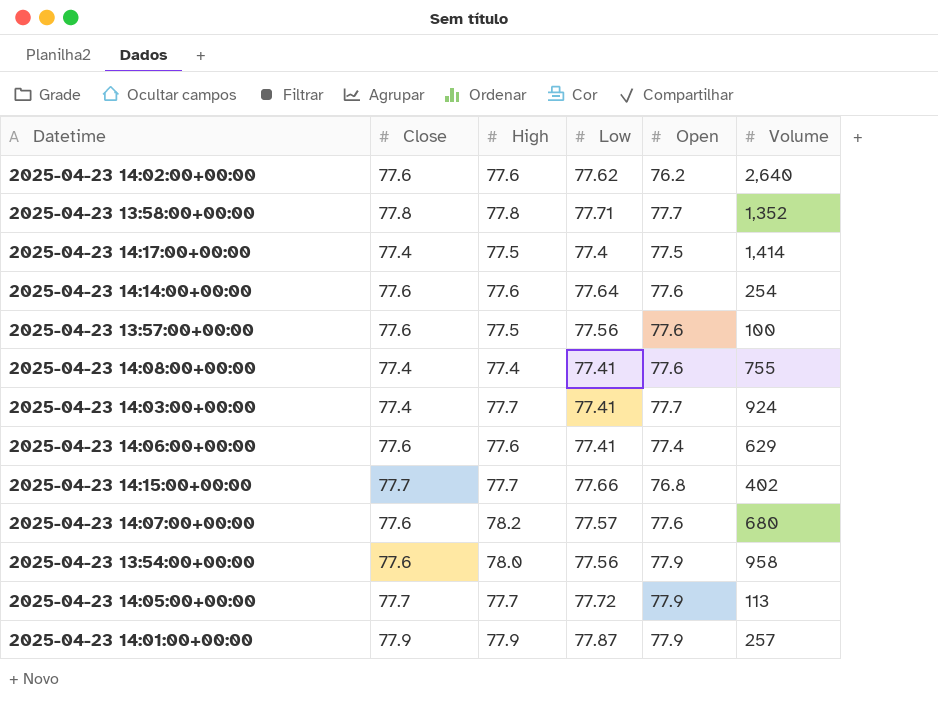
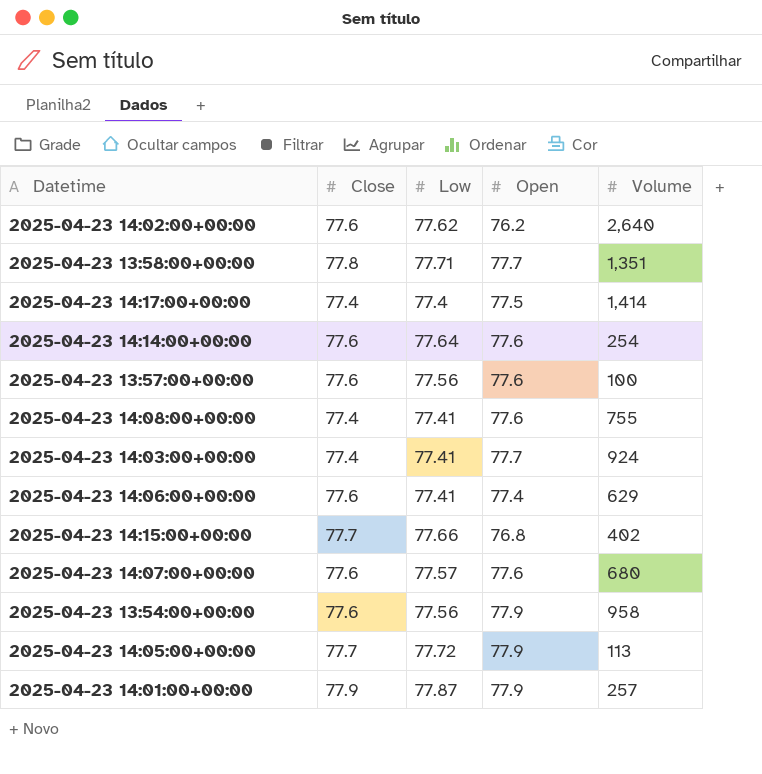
column High | position: 3 -> none
2025-04-23 13:58:00+00:00 | Volume: 1,352 -> 1,351

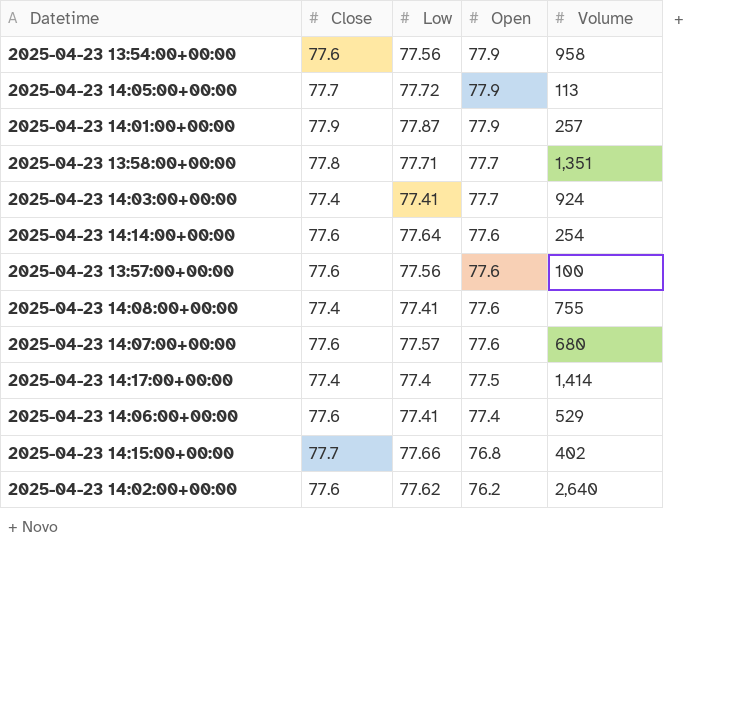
row order: none -> Open descending
2025-04-23 14:06:00+00:00 | Volume: 629 -> 529

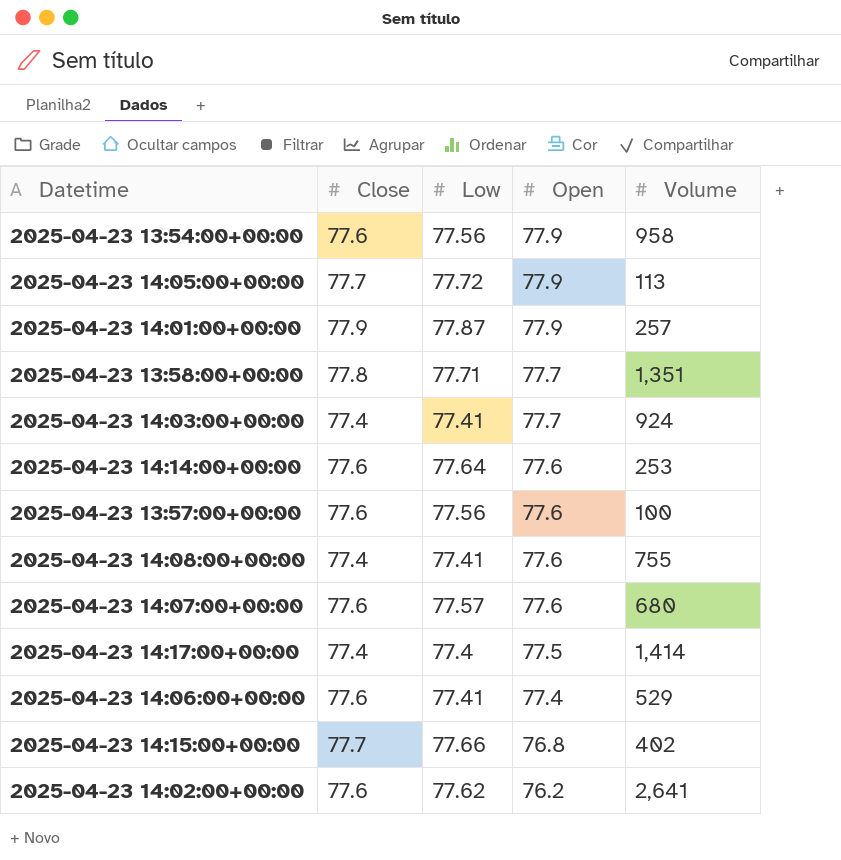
2025-04-23 14:14:00+00:00 | Volume: 254 -> 253
2025-04-23 14:02:00+00:00 | Volume: 2,640 -> 2,641

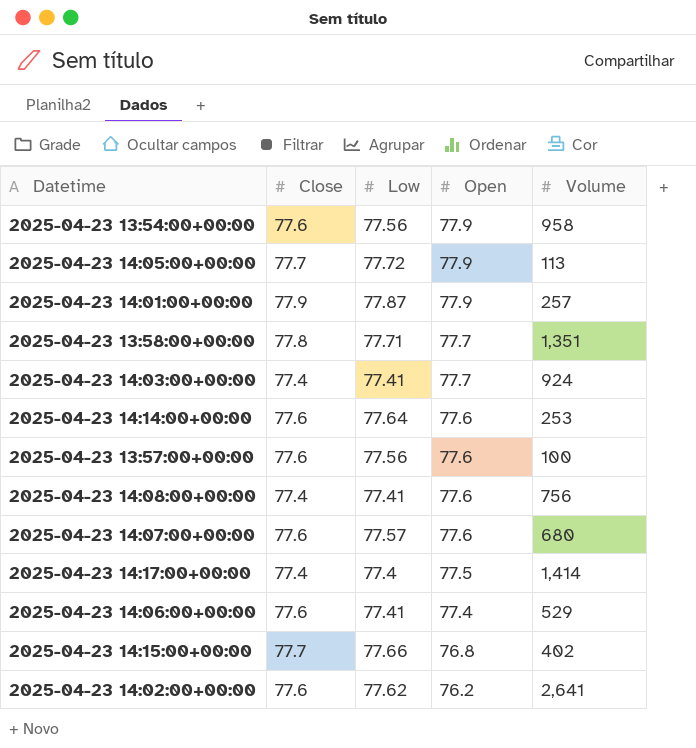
2025-04-23 14:08:00+00:00 | Volume: 755 -> 756

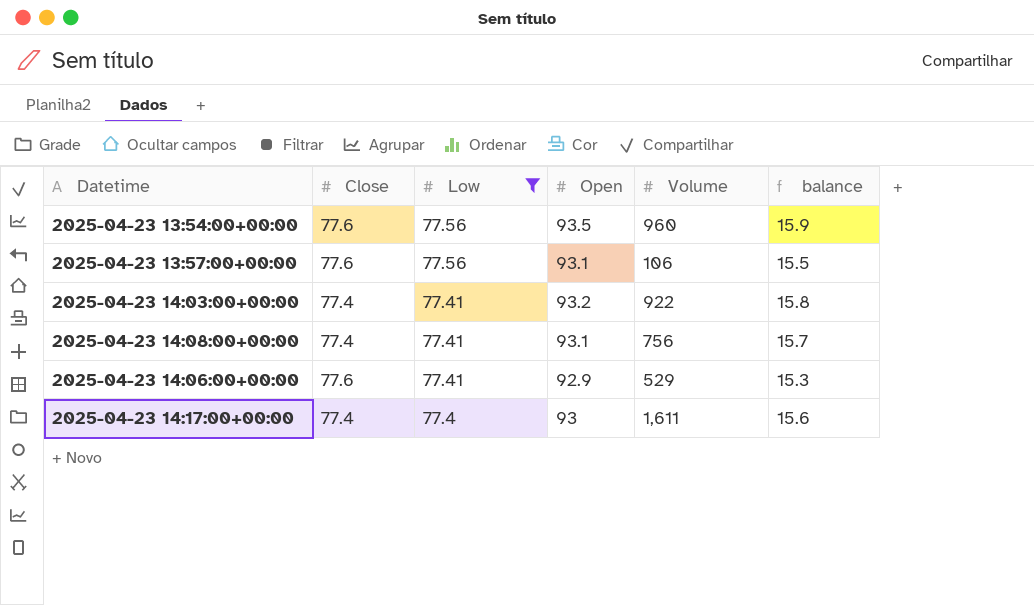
filter: none -> Low <= 77.56
row order: Open descending -> Low descending
column balance | formula: none -> [Open] - [Close]
2025-04-23 13:54:00+00:00 | Open: 77.9 -> 93.5
2025-04-23 13:54:00+00:00 | Volume: 958 -> 960
2025-04-23 13:57:00+00:00 | Open: 77.6 -> 93.1
2025-04-23 13:57:00+00:00 | Volume: 100 -> 106
2025-04-23 14:03:00+00:00 | Open: 77.7 -> 93.2
2025-04-23 14:03:00+00:00 | Volume: 924 -> 922
2025-04-23 14:08:00+00:00 | Open: 77.6 -> 93.1
2025-04-23 14:06:00+00:00 | Open: 77.4 -> 92.9
2025-04-23 14:17:00+00:00 | Open: 77.5 -> 93
2025-04-23 14:17:00+00:00 | Volume: 1,414 -> 1,611

